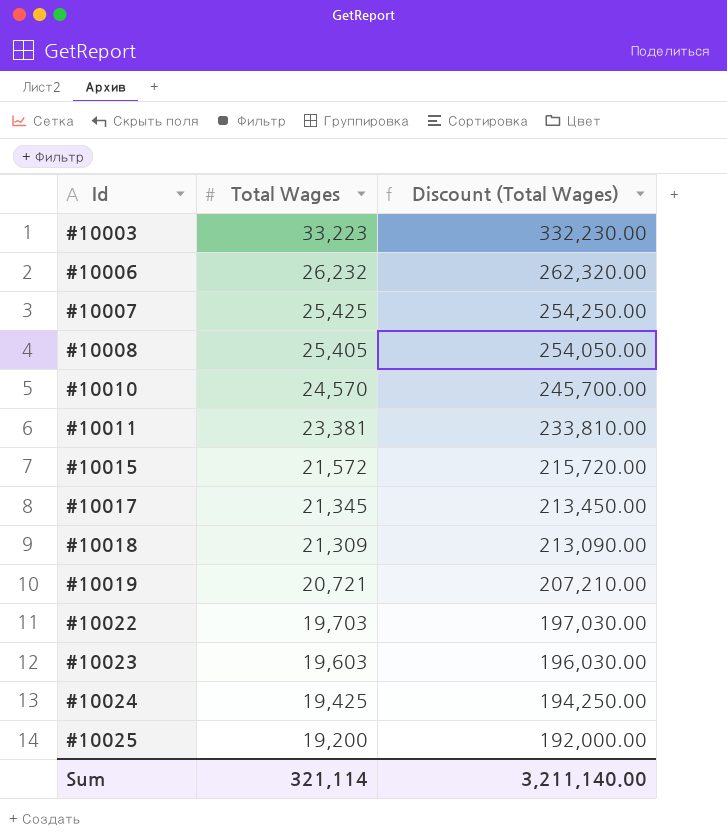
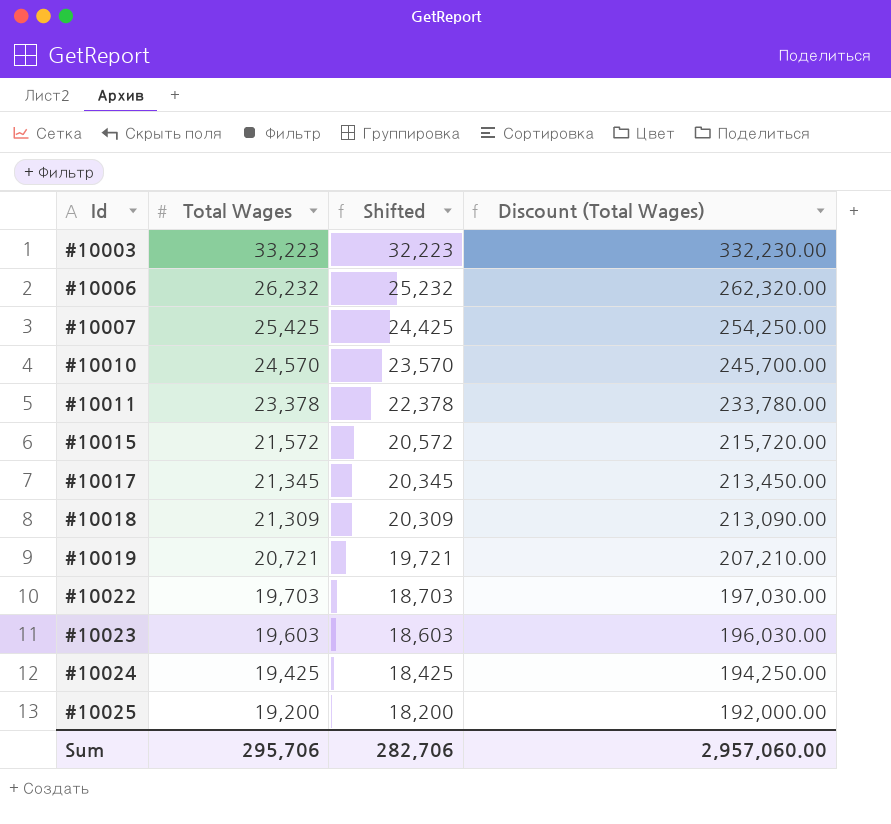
column Shifted | formula: none -> [Total Wages] - 1000
row #10008: 25,405 | 254,050.00 -> none
#10011 | Total Wages: 23,381 -> 23,378
#10011 | Discount (Total Wages): 233,810.00 -> 233,780.00
Sum | Total Wages: 321,114 -> 295,706
Sum | Discount (Total Wages): 3,211,140.00 -> 2,957,060.00

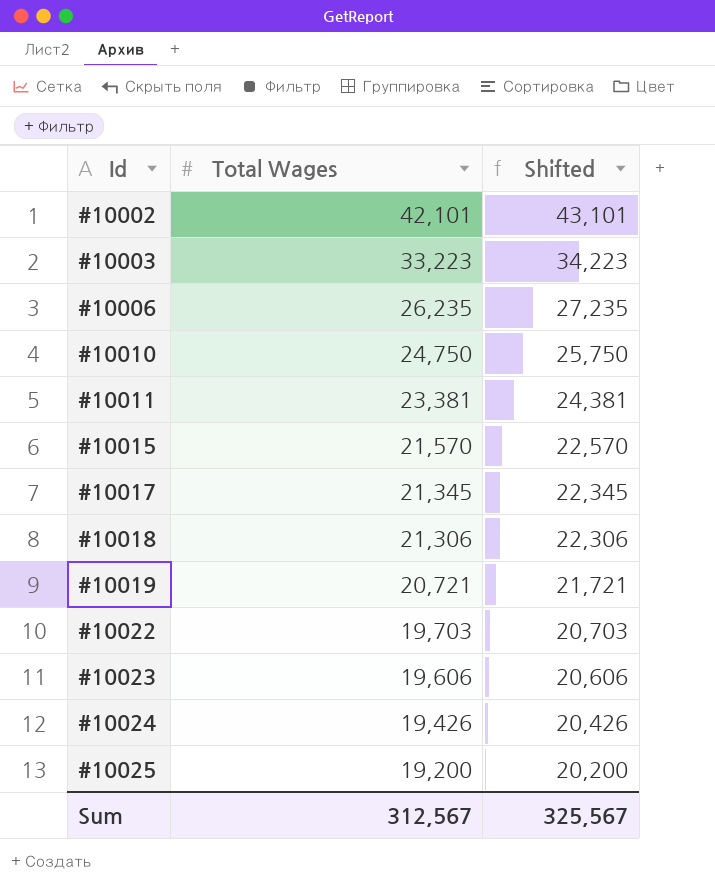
column Discount (Total Wages) | formula: [Total Wages] * 10 -> none
column Shifted | formula: [Total Wages] - 1000 -> [Total Wages] + 1000
row #10007: 25,425 | 24,425 | 254,250.00 -> none
row #10002: none -> 42,101 | 43,101
#10006 | Total Wages: 26,232 -> 26,235
#10010 | Total Wages: 24,570 -> 24,750
#10011 | Total Wages: 23,378 -> 23,381
#10015 | Total Wages: 21,572 -> 21,570
#10018 | Total Wages: 21,309 -> 21,306
#10023 | Total Wages: 19,603 -> 19,606
#10024 | Total Wages: 19,425 -> 19,426
Sum | Total Wages: 295,706 -> 312,567
Sum | Shifted: 282,706 -> 325,567

